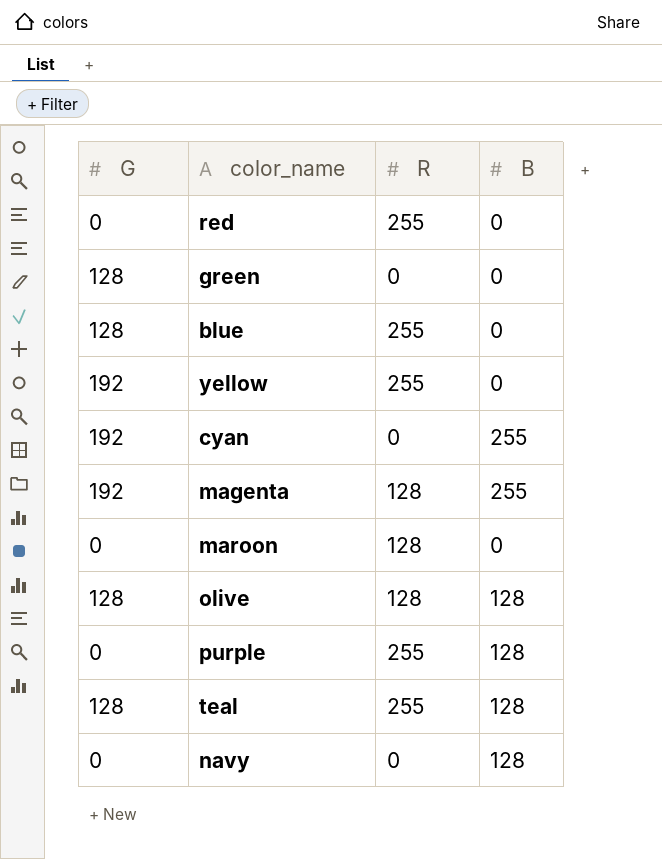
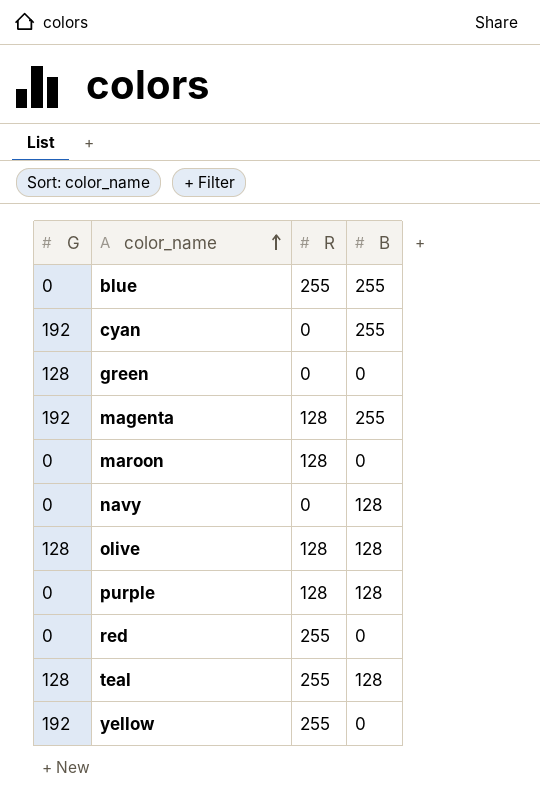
row order: none -> color_name ascending
blue | G: 128 -> 0
blue | B: 0 -> 255
purple | R: 255 -> 128

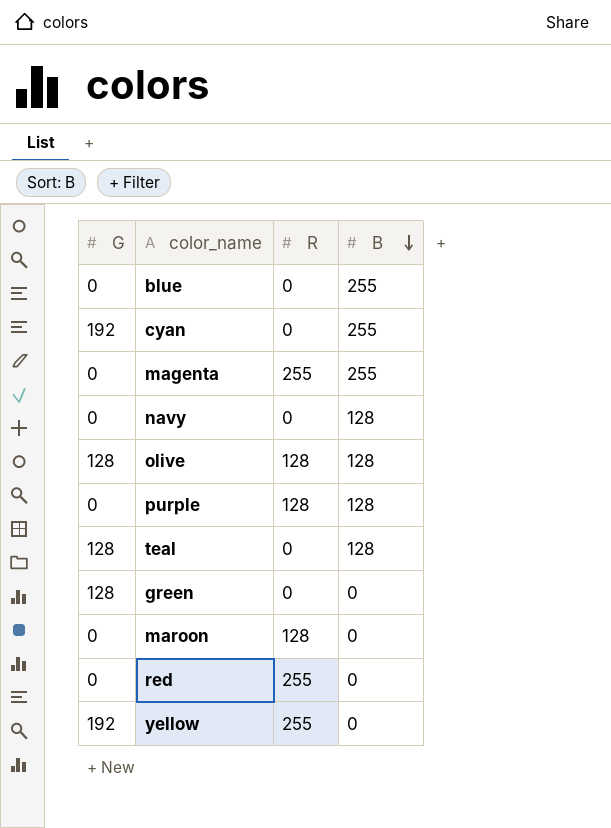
row order: color_name ascending -> B descending
blue | R: 255 -> 0
magenta | G: 192 -> 0
magenta | R: 128 -> 255
teal | R: 255 -> 0

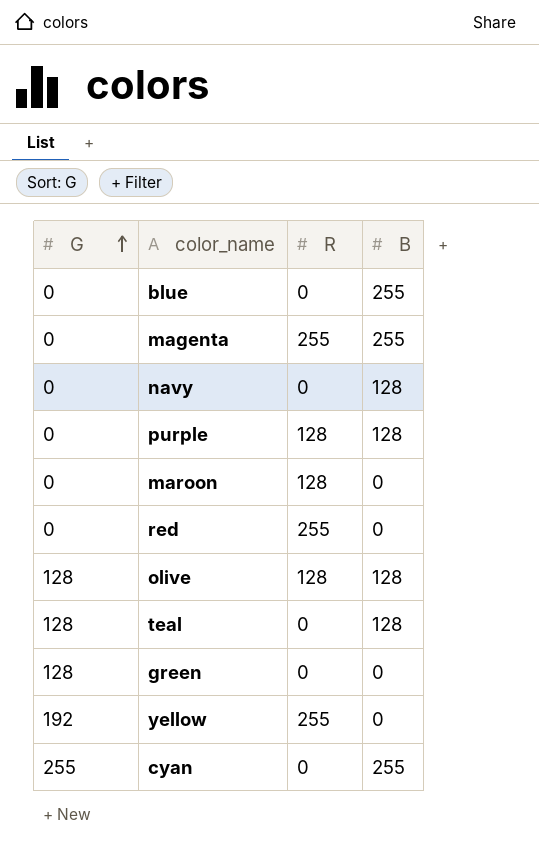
row order: B descending -> G ascending
cyan | G: 192 -> 255

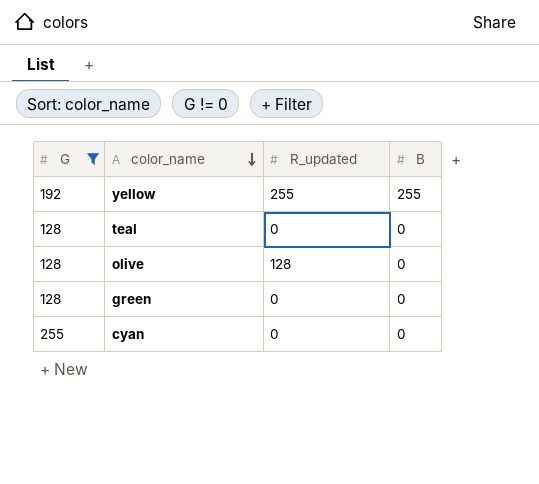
filter: none -> G != 0
row order: G ascending -> color_name descending
column name: R -> R_updated
yellow | B: 0 -> 255
teal | B: 128 -> 0
olive | B: 128 -> 0
cyan | B: 255 -> 0

